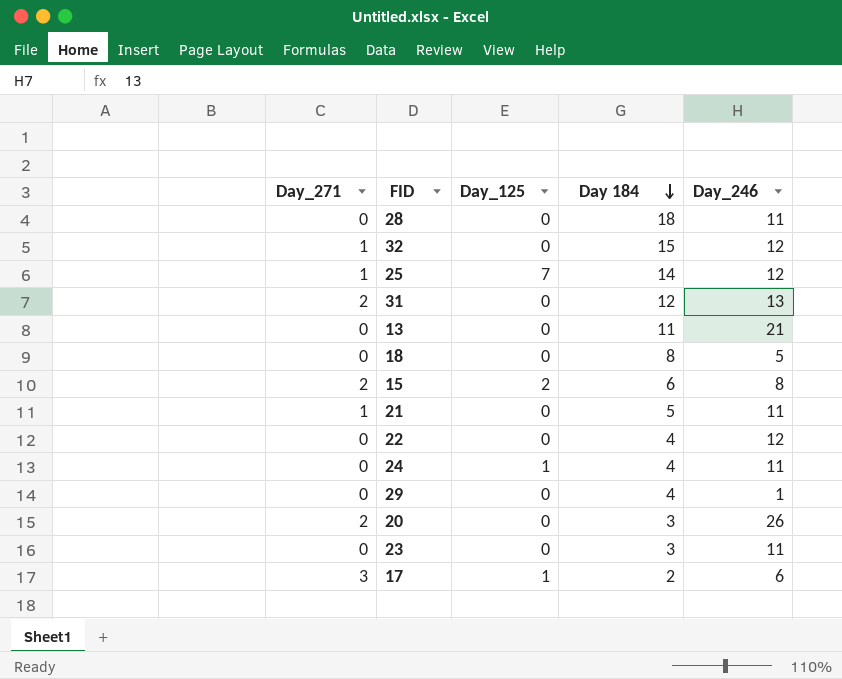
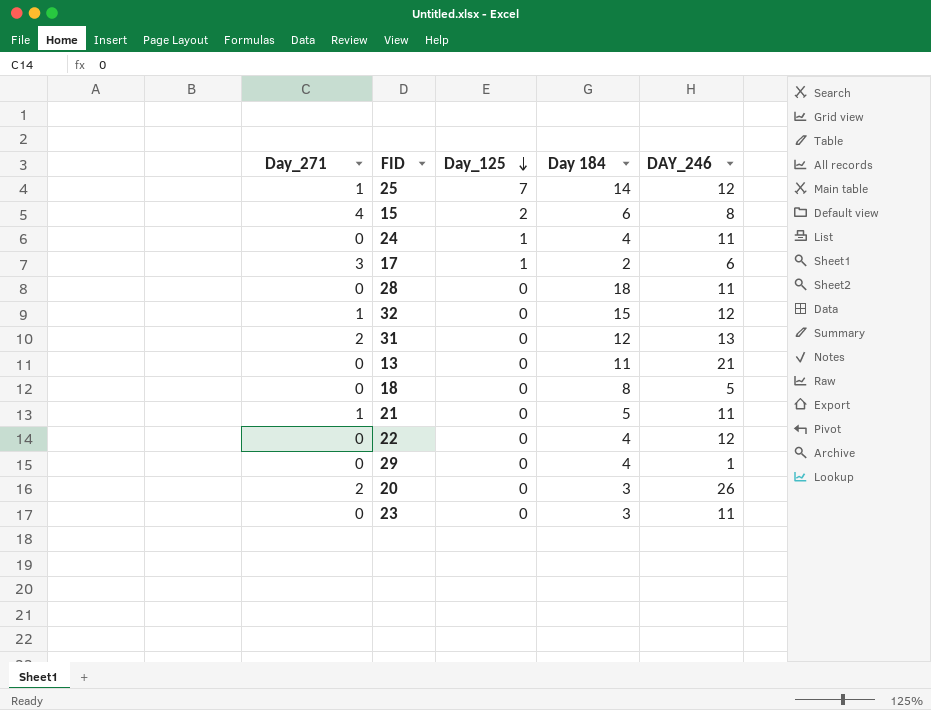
row order: Day 184 descending -> Day_125 descending
column name: Day_246 -> DAY_246
15 | Day_271: 2 -> 4

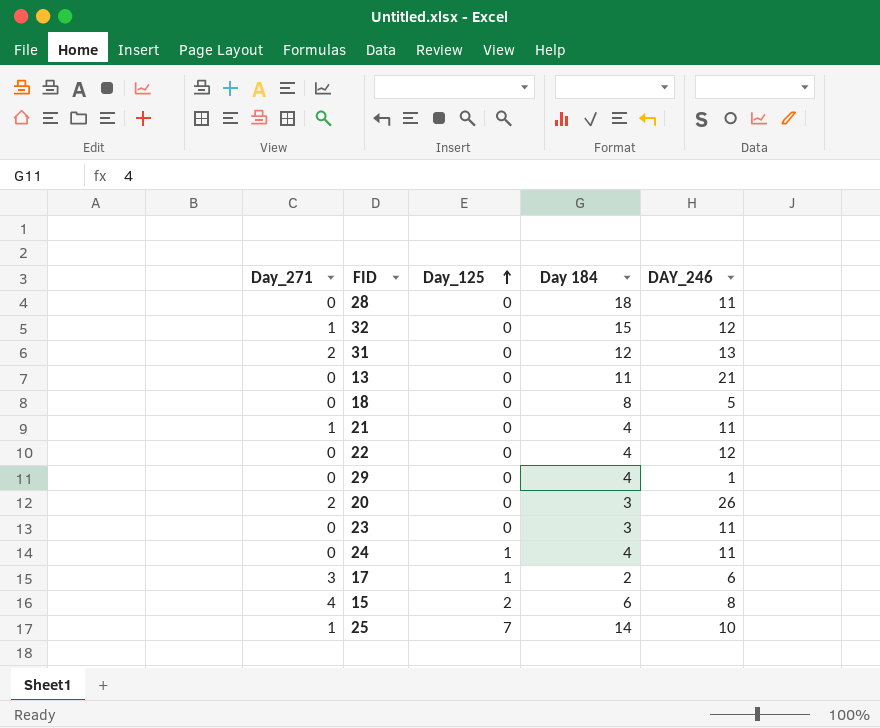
row order: Day_125 descending -> Day_125 ascending
21 | Day 184: 5 -> 4
25 | DAY_246: 12 -> 10

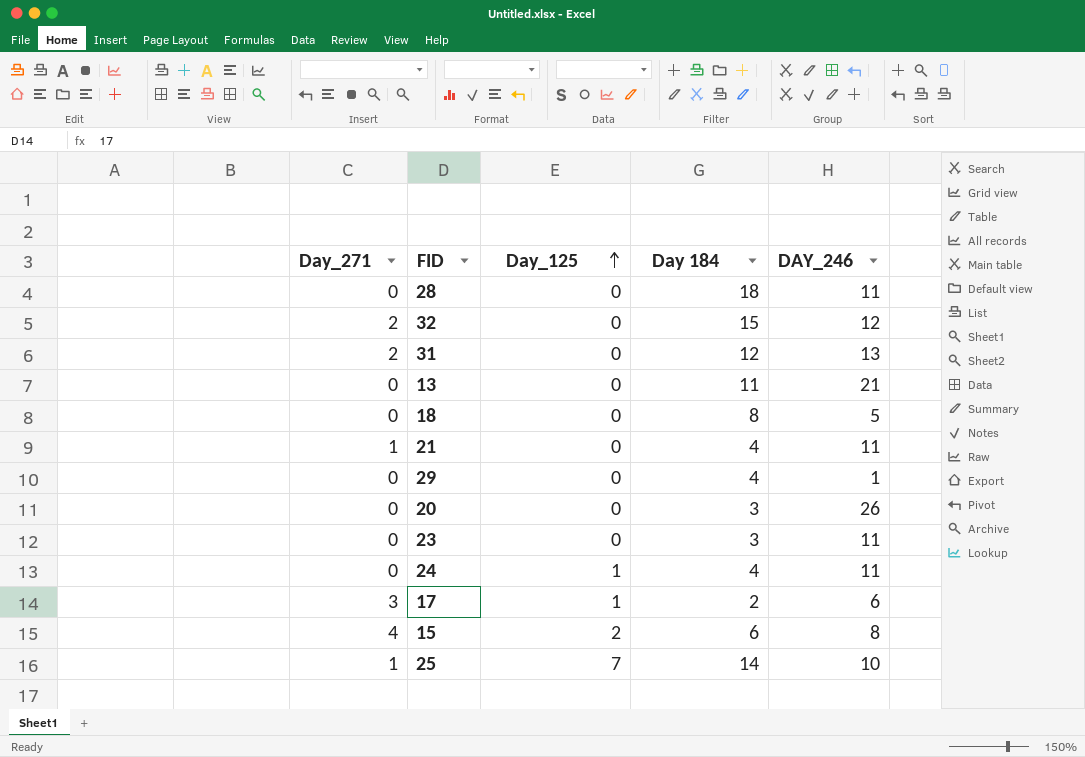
row 22: 0 | 0 | 4 | 12 -> none
32 | Day_271: 1 -> 2
20 | Day_271: 2 -> 0

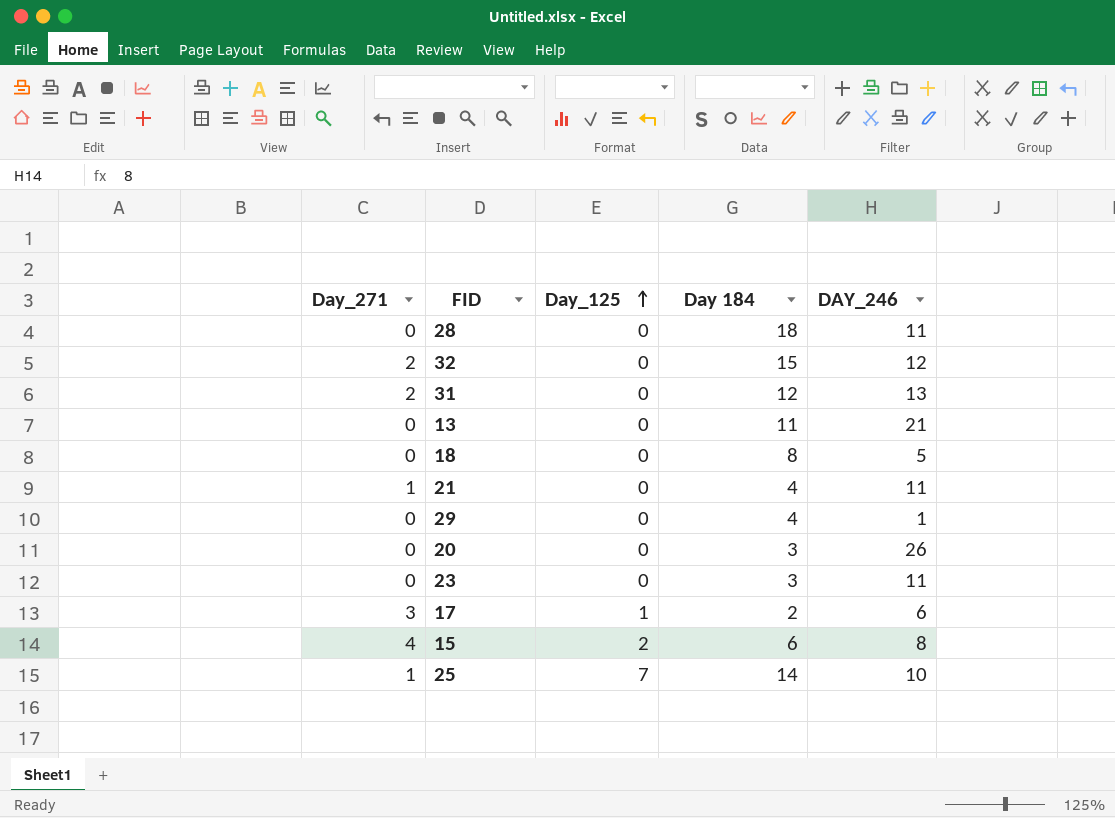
row 24: 0 | 1 | 4 | 11 -> none

